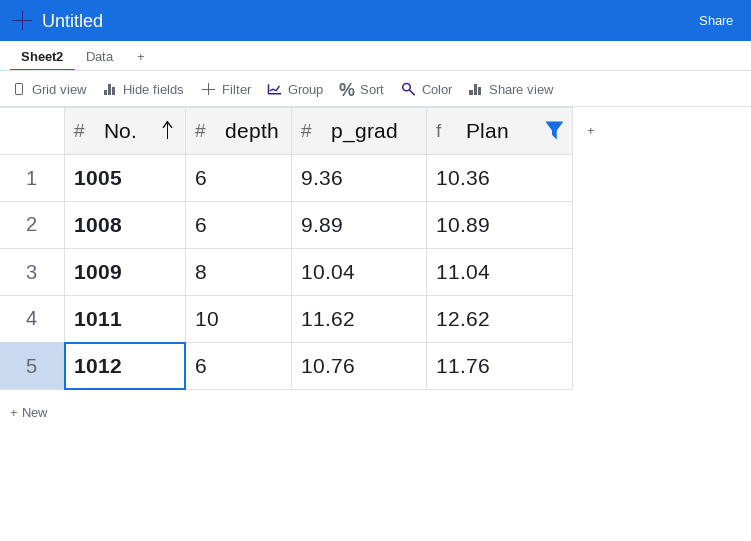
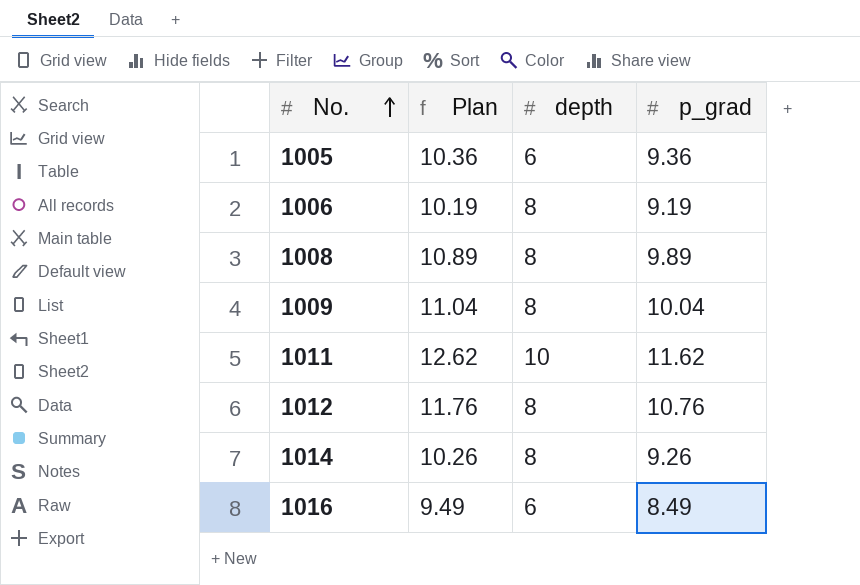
filter: Plan >= 10.36 -> none
column Plan | position: 4 -> 2
1008 | depth: 6 -> 8
1012 | depth: 6 -> 8

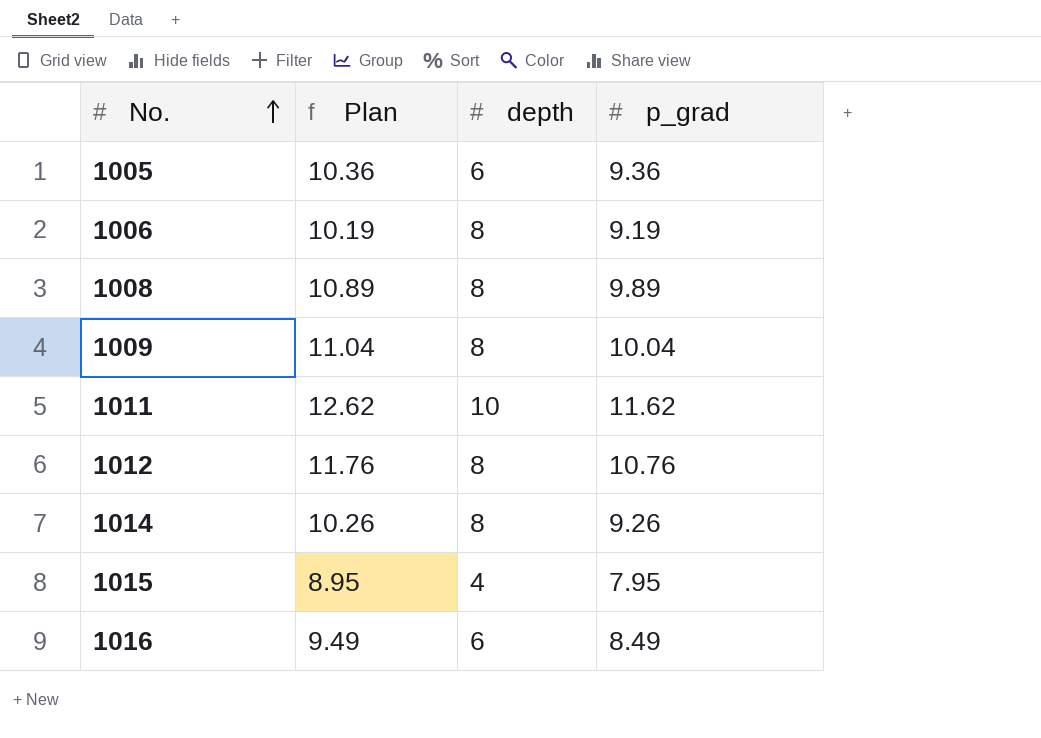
row 1015: none -> 8.95 | 4 | 7.95

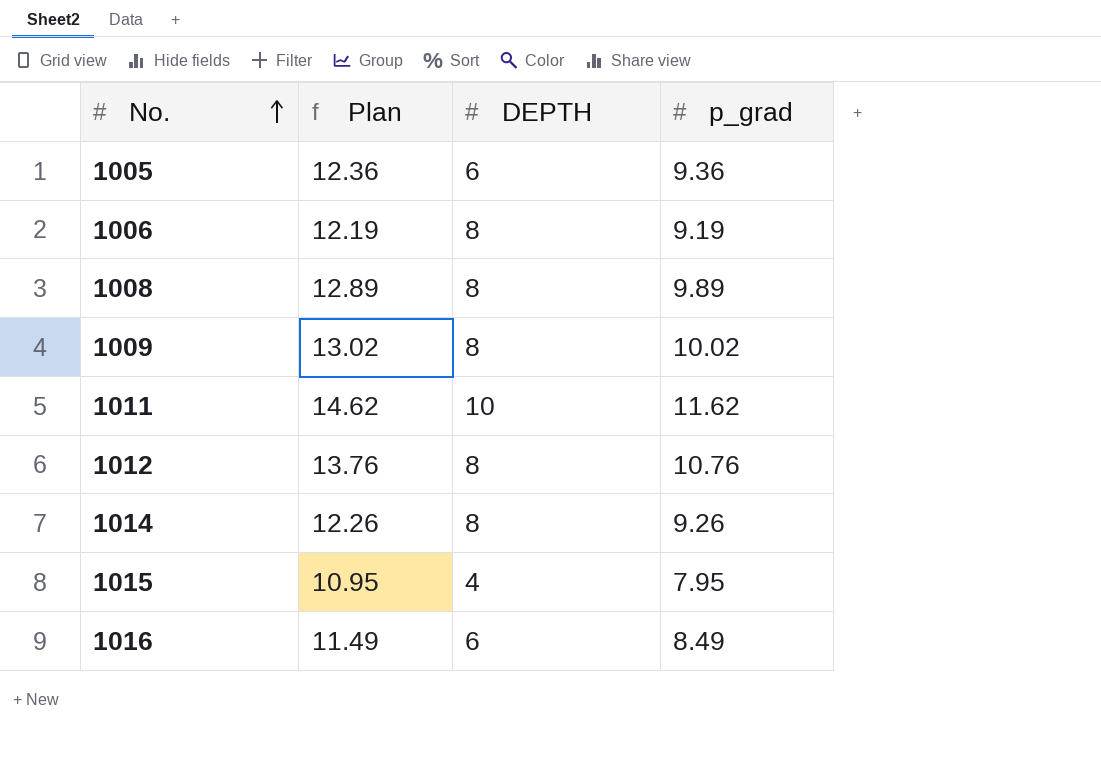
column Plan | formula: [p_grad] + 1 -> [p_grad] + 3
column name: depth -> DEPTH
1009 | p_grad: 10.04 -> 10.02

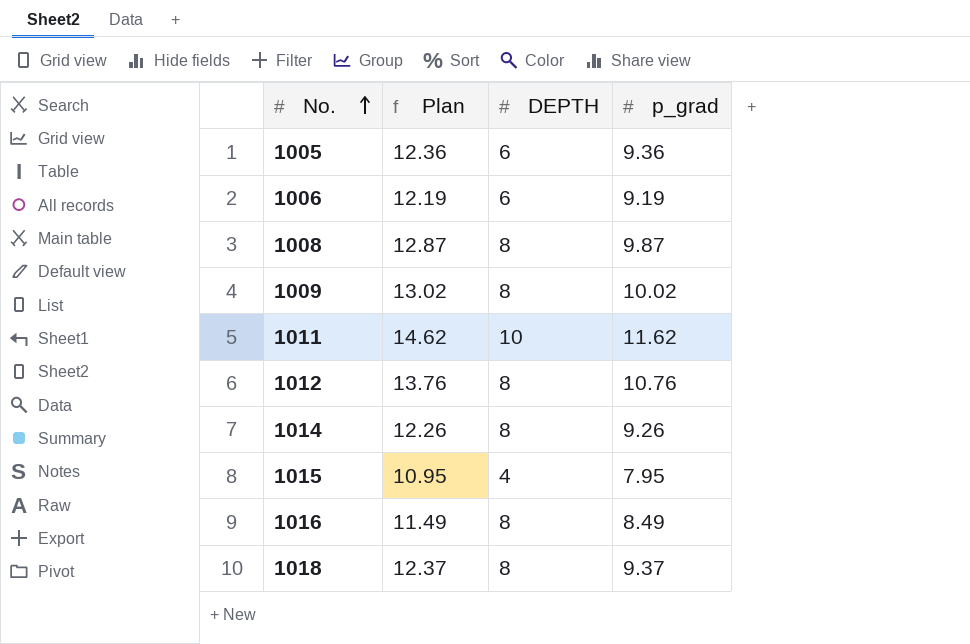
1006 | DEPTH: 8 -> 6
1008 | Plan: 12.89 -> 12.87
1008 | p_grad: 9.89 -> 9.87
1016 | DEPTH: 6 -> 8
row 1018: none -> 12.37 | 8 | 9.37

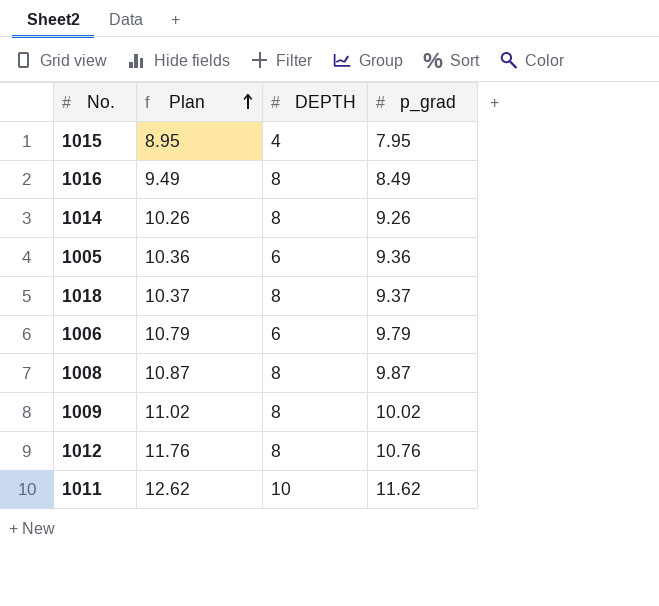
row order: No. ascending -> Plan ascending
column Plan | formula: [p_grad] + 3 -> [p_grad] + 1
1006 | p_grad: 9.19 -> 9.79

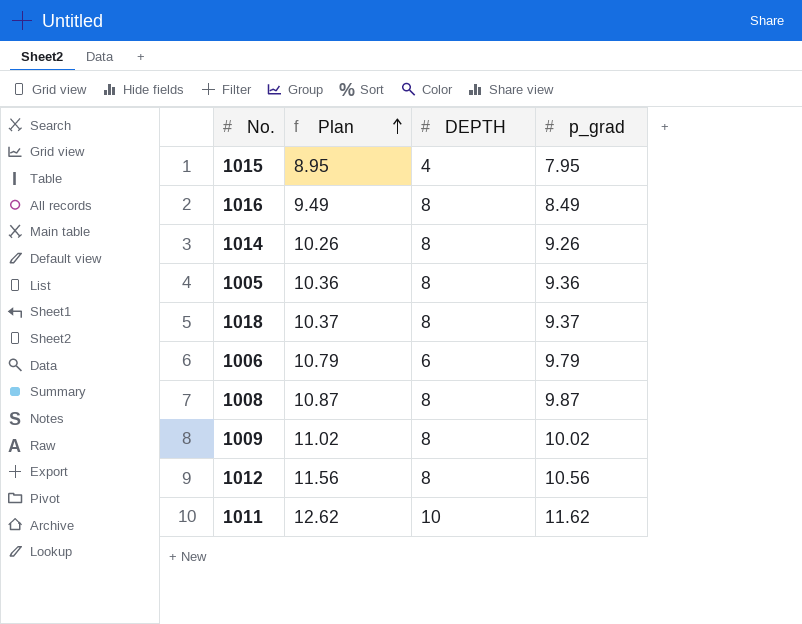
1005 | DEPTH: 6 -> 8
1012 | Plan: 11.76 -> 11.56
1012 | p_grad: 10.76 -> 10.56

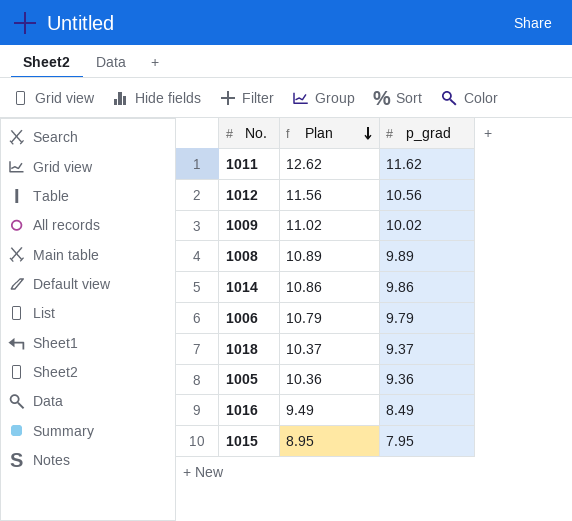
row order: Plan ascending -> Plan descending
column DEPTH | position: 3 -> none
1008 | Plan: 10.87 -> 10.89
1008 | p_grad: 9.87 -> 9.89
1014 | Plan: 10.26 -> 10.86
1014 | p_grad: 9.26 -> 9.86

